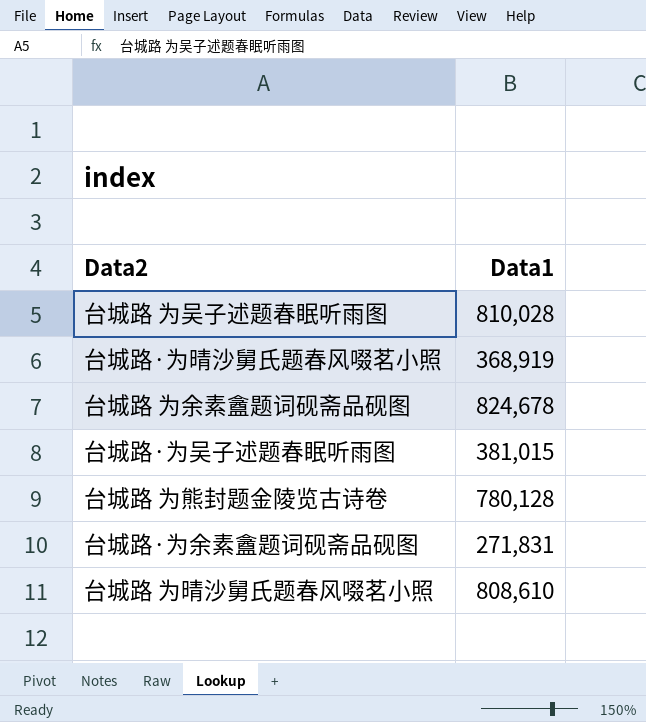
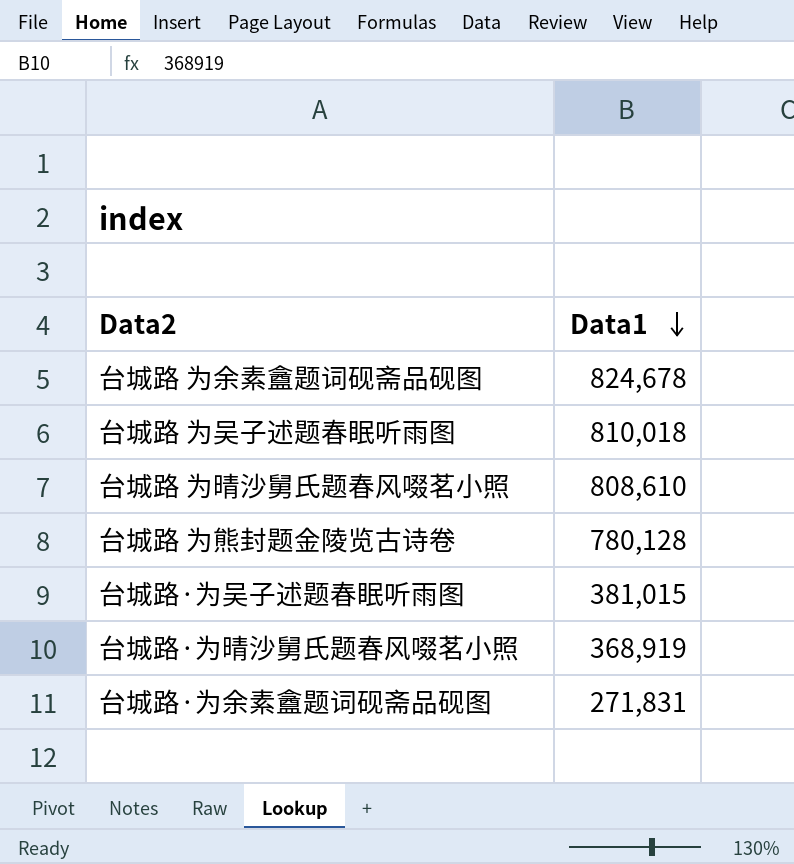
row order: none -> Data1 descending
台城路 为吴子述题春眠听雨图 | Data1: 810,028 -> 810,018

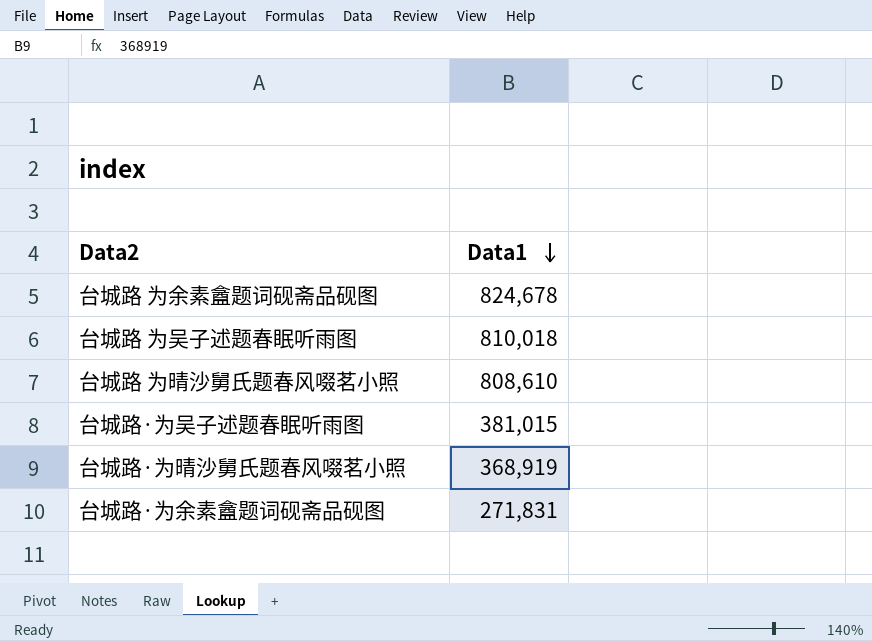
row 台城路 为熊封题金陵览古诗卷: 780,128 -> none

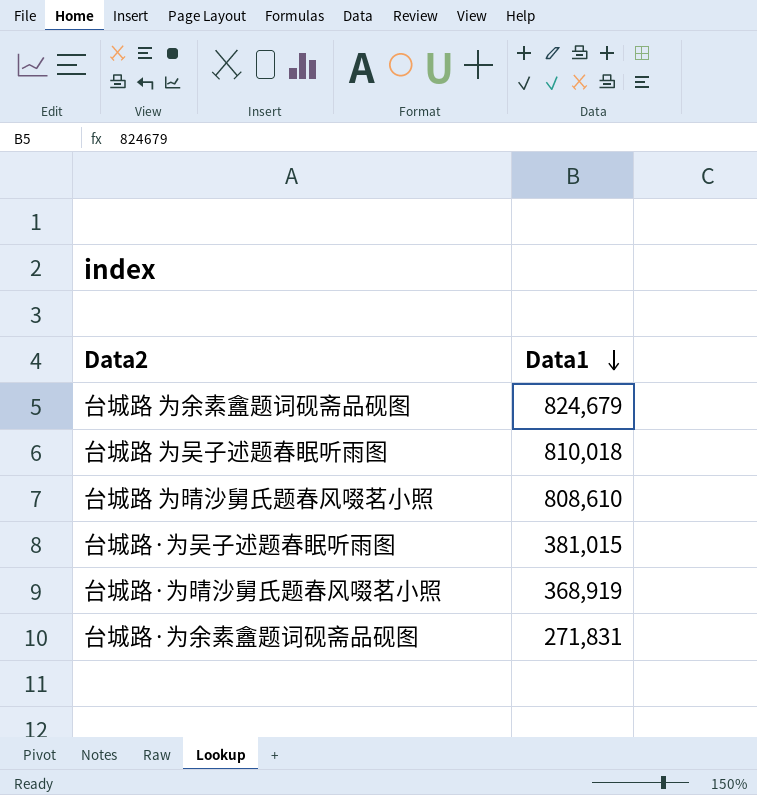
台城路 为余素盦题词砚斋品砚图 | Data1: 824,678 -> 824,679

